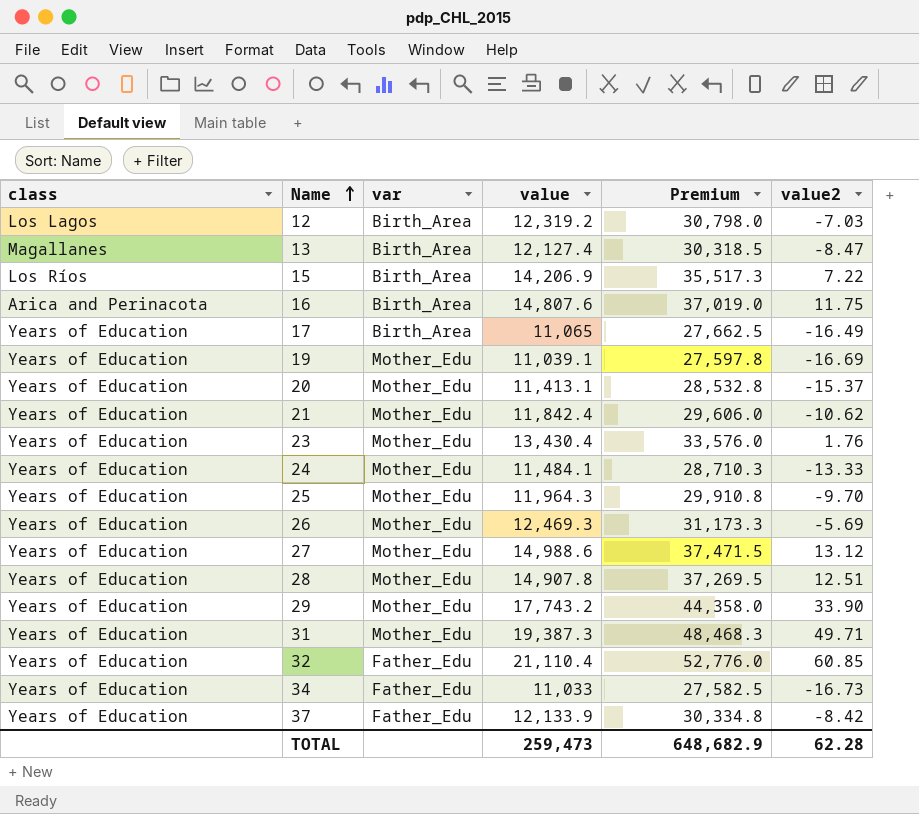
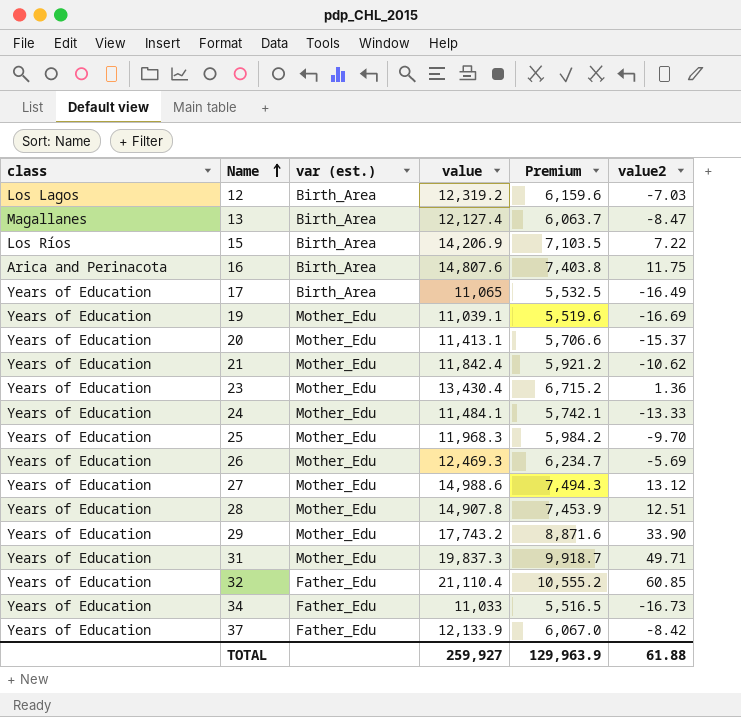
column name: var -> var (est.)
column Premium | formula: [value] * 2.5 -> [value] * 0.5
23 | value2: 1.76 -> 1.36
25 | value: 11,964.3 -> 11,968.3
31 | value: 19,387.3 -> 19,837.3
TOTAL | value: 259,473 -> 259,927
TOTAL | Premium: 648,682.9 -> 129,963.9
TOTAL | value2: 62.28 -> 61.88

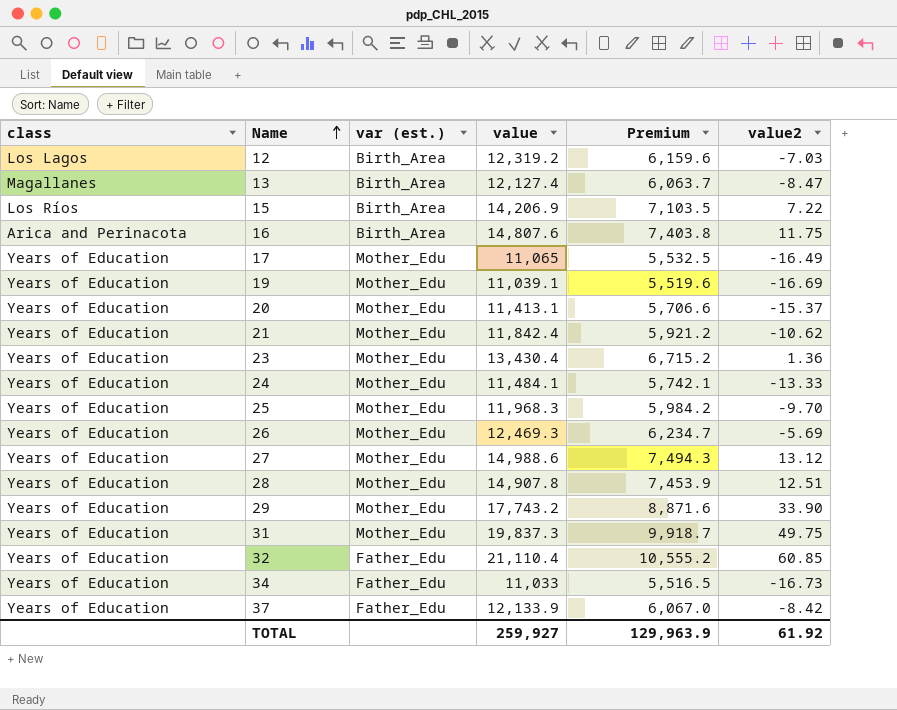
17 | var (est.): Birth_Area -> Mother_Edu
31 | value2: 49.71 -> 49.75
TOTAL | value2: 61.88 -> 61.92

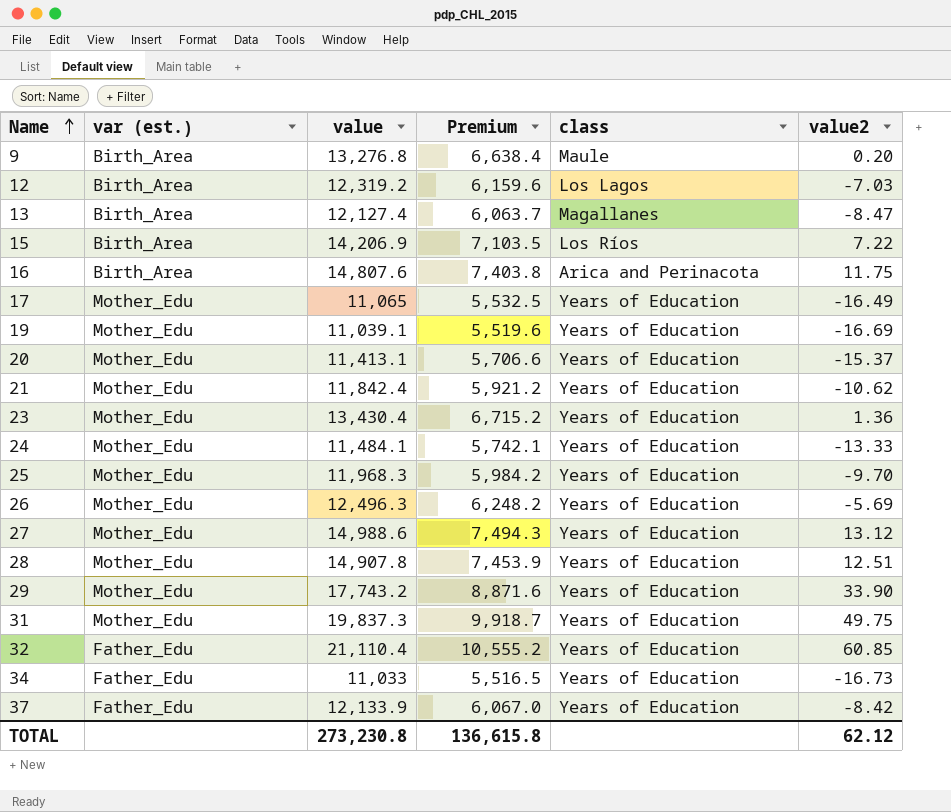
column class | position: 1 -> 5
row 9: none -> Birth_Area | 13,276.8 | 6,638.4 | Maule | 0.20
26 | value: 12,469.3 -> 12,496.3
26 | Premium: 6,234.7 -> 6,248.2
TOTAL | value: 259,927 -> 273,230.8
TOTAL | Premium: 129,963.9 -> 136,615.8
TOTAL | value2: 61.92 -> 62.12

